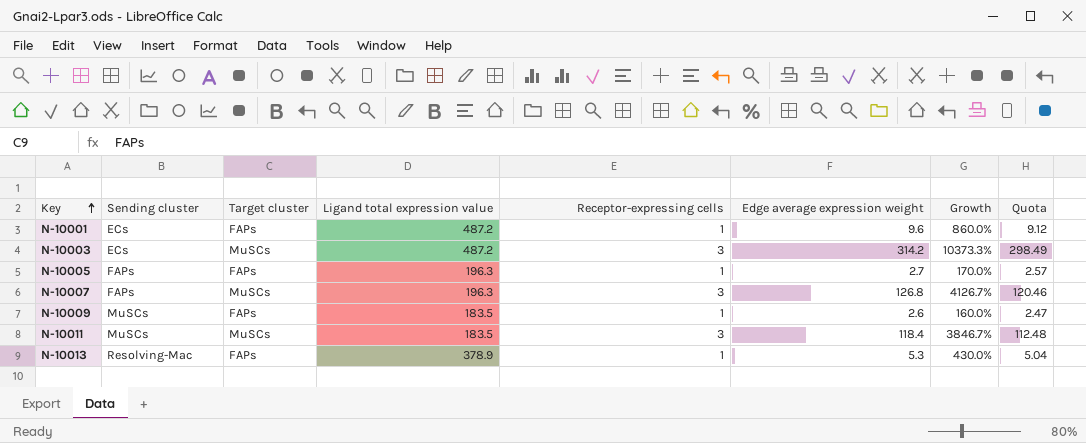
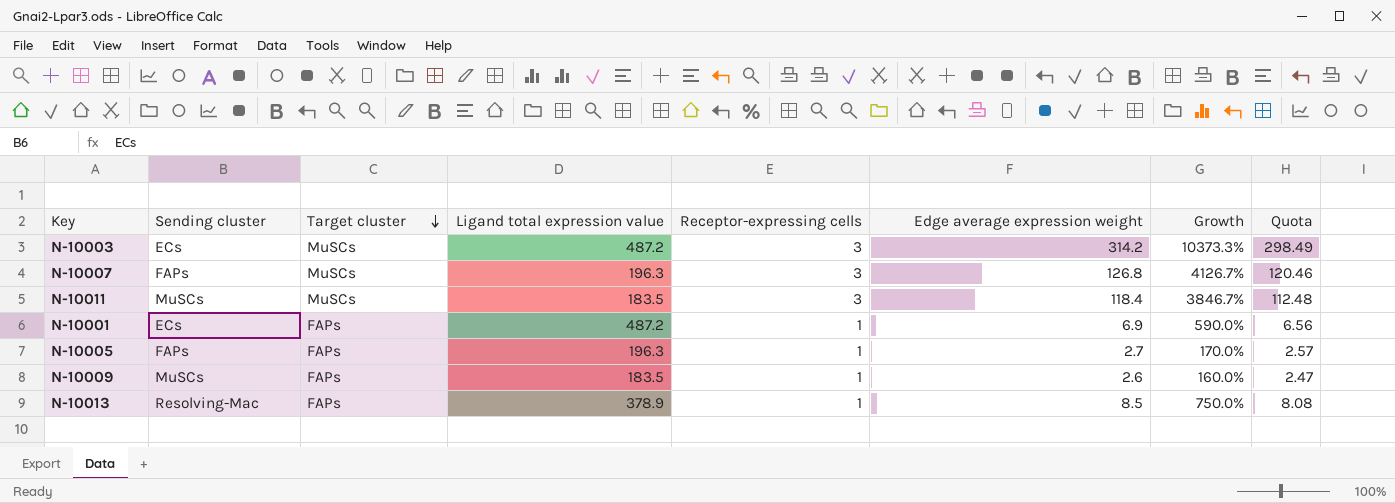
row order: Key ascending -> Target cluster descending
N-10001 | Edge average expression weight: 9.6 -> 6.9
N-10001 | Growth: 860.0% -> 590.0%
N-10001 | Quota: 9.12 -> 6.56
N-10013 | Edge average expression weight: 5.3 -> 8.5
N-10013 | Growth: 430.0% -> 750.0%
N-10013 | Quota: 5.04 -> 8.08

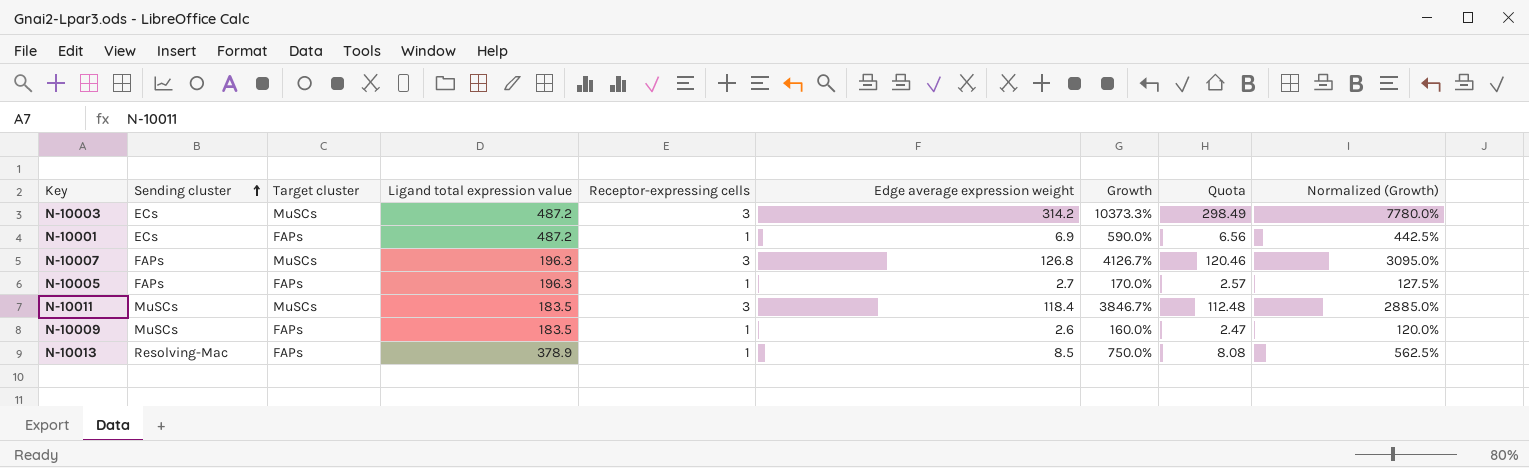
row order: Target cluster descending -> Sending cluster ascending
column Normalized (Growth) | formula: none -> [Growth] * 0.75

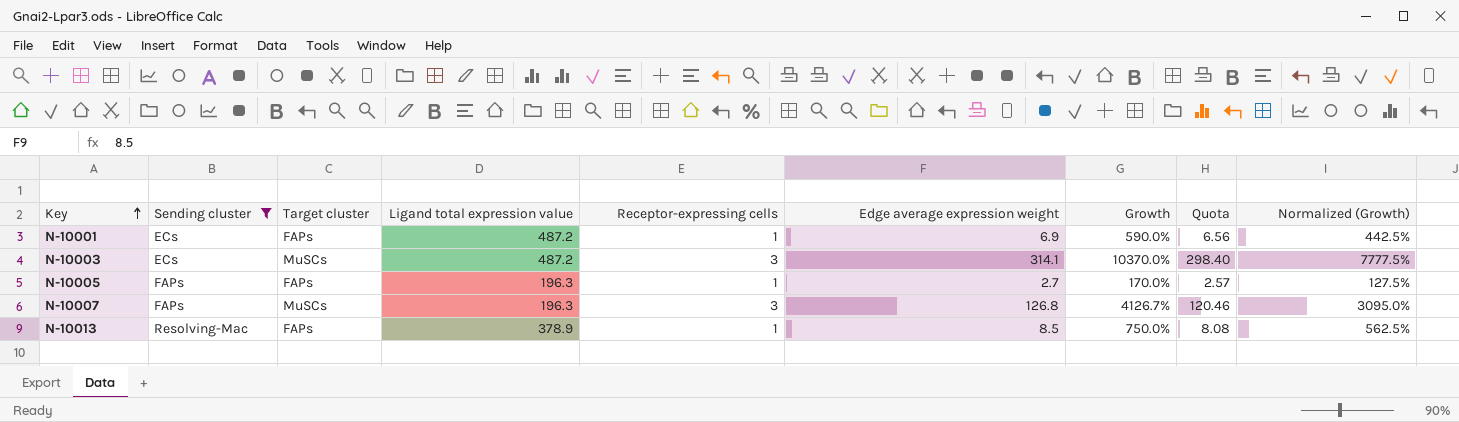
filter: none -> Sending cluster != MuSCs
row order: Sending cluster ascending -> Key ascending
N-10003 | Edge average expression weight: 314.2 -> 314.1
N-10003 | Growth: 10373.3% -> 10370.0%
N-10003 | Quota: 298.49 -> 298.40
N-10003 | Normalized (Growth): 7780.0% -> 7777.5%

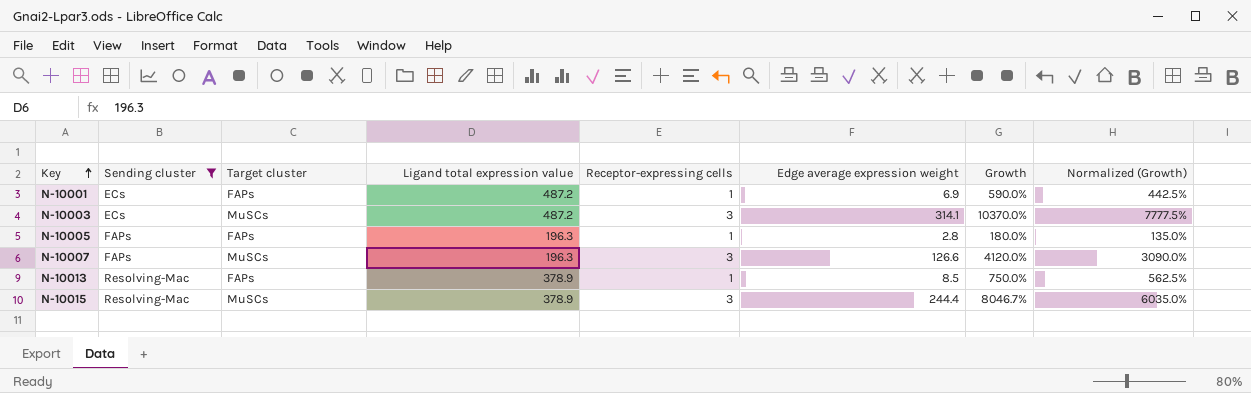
column Quota | formula: [Edge average expression weight] * 0.95 -> none
N-10005 | Edge average expression weight: 2.7 -> 2.8
N-10005 | Growth: 170.0% -> 180.0%
N-10005 | Normalized (Growth): 127.5% -> 135.0%
N-10007 | Edge average expression weight: 126.8 -> 126.6
N-10007 | Growth: 4126.7% -> 4120.0%
N-10007 | Normalized (Growth): 3095.0% -> 3090.0%
row N-10015: none -> Resolving-Mac | MuSCs | 378.9 | 3 | 244.4 | 8046.7% | 6035.0%

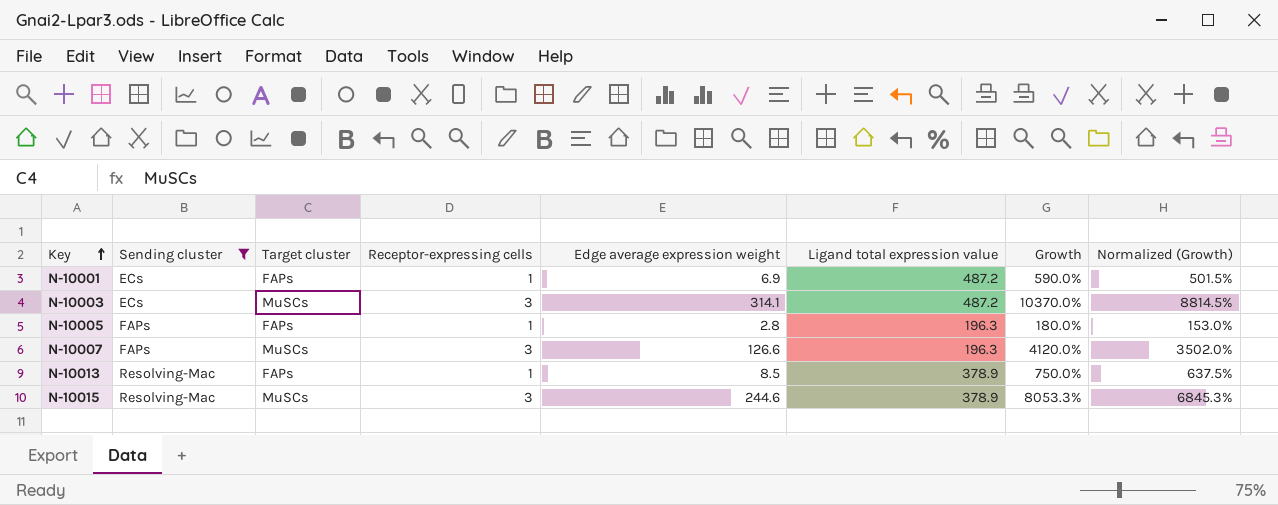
column Ligand total expression value | position: 4 -> 6
column Normalized (Growth) | formula: [Growth] * 0.75 -> [Growth] * 0.85
N-10015 | Edge average expression weight: 244.4 -> 244.6
N-10015 | Growth: 8046.7% -> 8053.3%

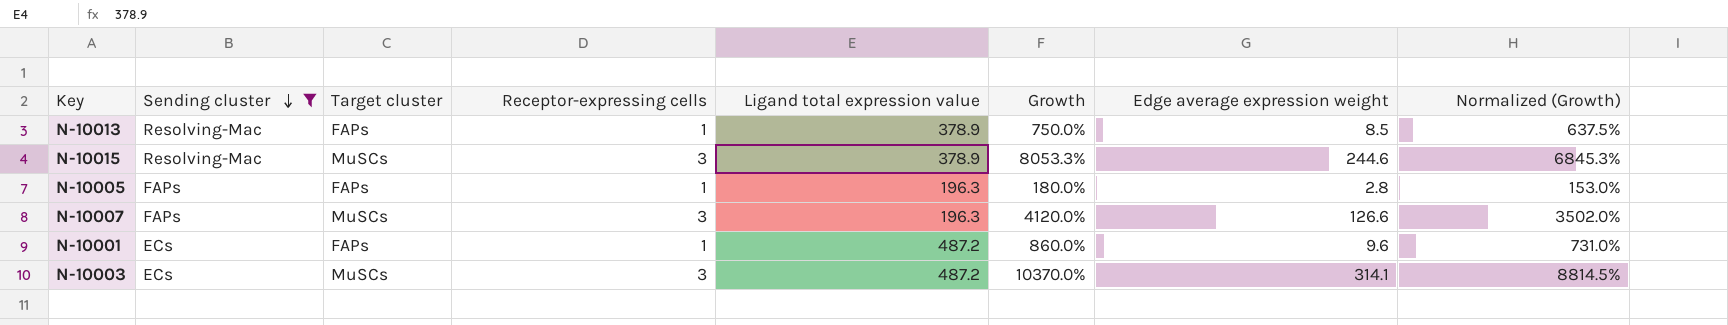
row order: Key ascending -> Sending cluster descending
column Edge average expression weight | position: 5 -> 7
N-10001 | Growth: 590.0% -> 860.0%
N-10001 | Edge average expression weight: 6.9 -> 9.6
N-10001 | Normalized (Growth): 501.5% -> 731.0%

